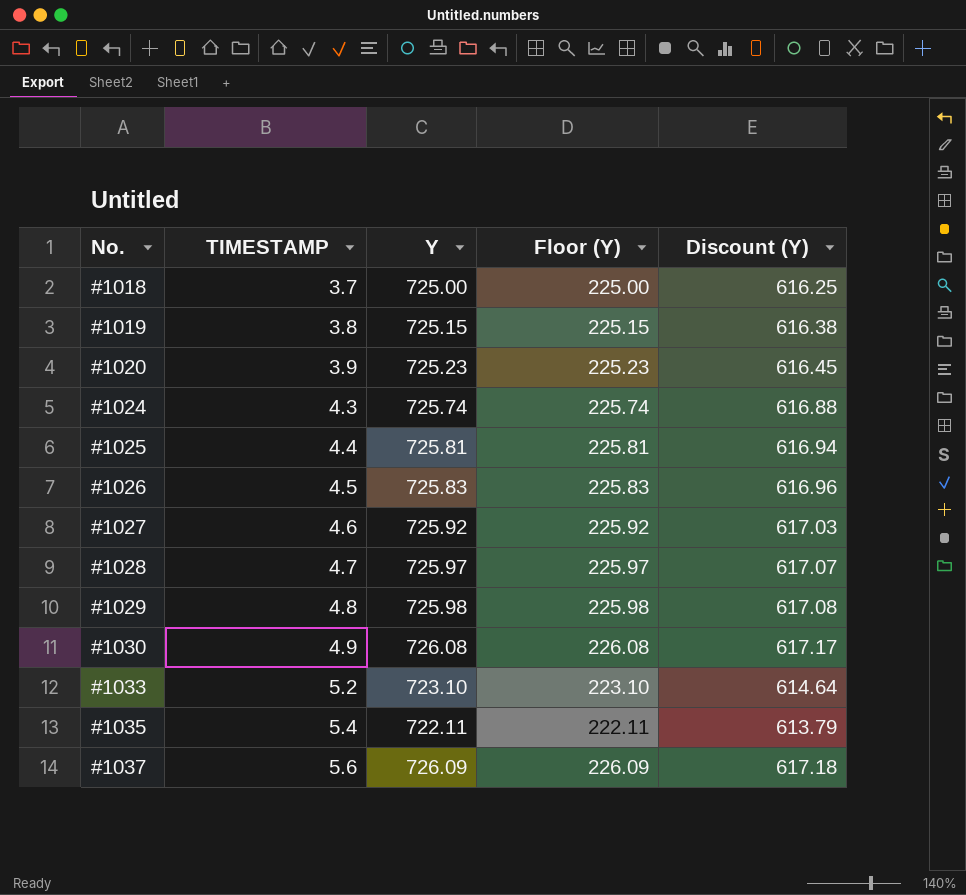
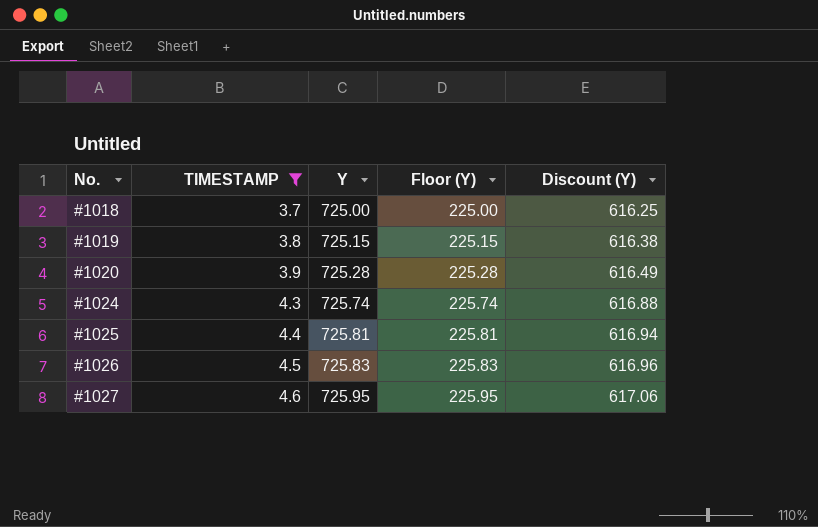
filter: none -> TIMESTAMP <= 4.6
#1020 | Y: 725.23 -> 725.28
#1020 | Floor (Y): 225.23 -> 225.28
#1020 | Discount (Y): 616.45 -> 616.49
#1027 | Y: 725.92 -> 725.95
#1027 | Floor (Y): 225.92 -> 225.95
#1027 | Discount (Y): 617.03 -> 617.06

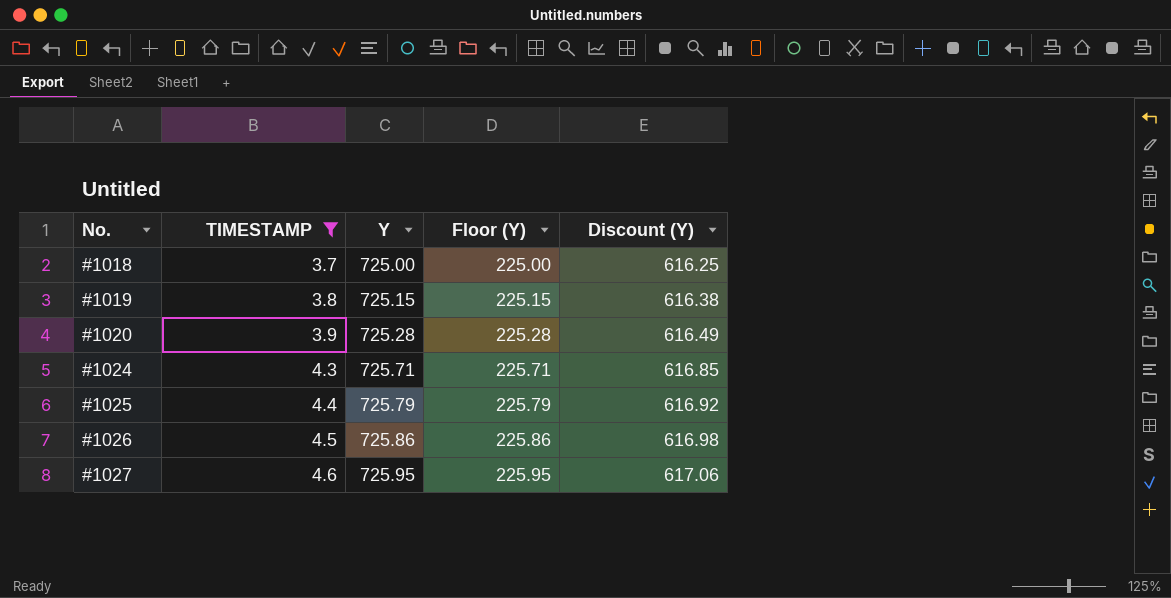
#1024 | Y: 725.74 -> 725.71
#1024 | Floor (Y): 225.74 -> 225.71
#1024 | Discount (Y): 616.88 -> 616.85
#1025 | Y: 725.81 -> 725.79
#1025 | Floor (Y): 225.81 -> 225.79
#1025 | Discount (Y): 616.94 -> 616.92
#1026 | Y: 725.83 -> 725.86
#1026 | Floor (Y): 225.83 -> 225.86
#1026 | Discount (Y): 616.96 -> 616.98

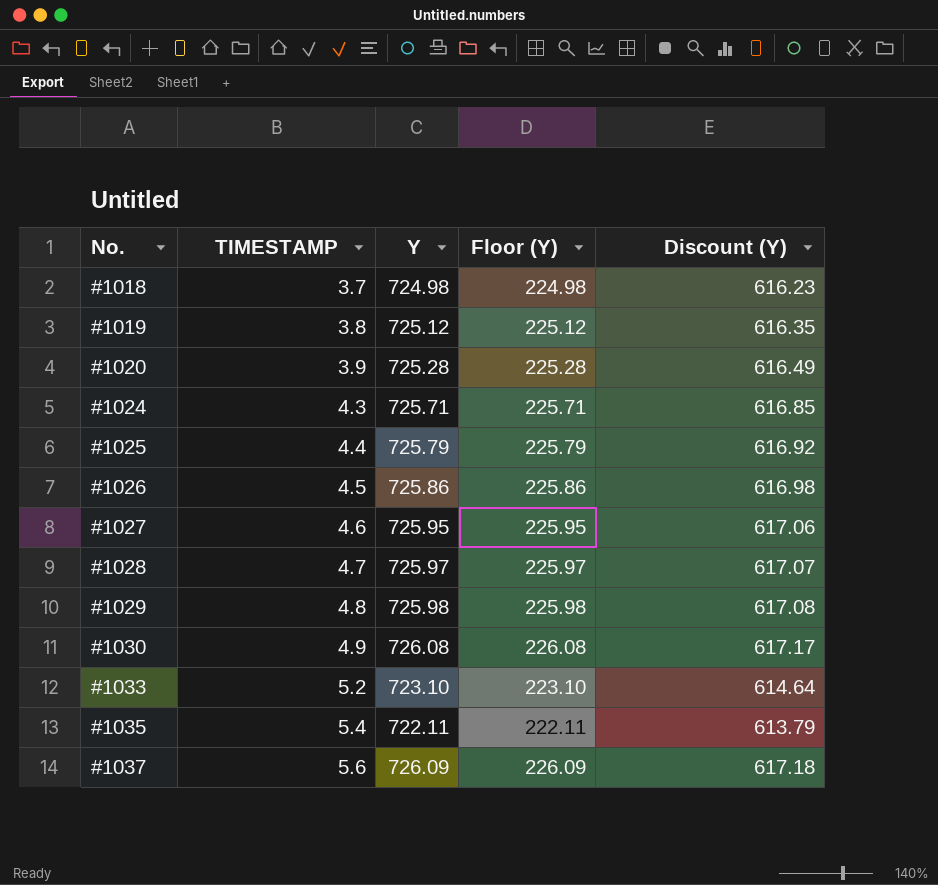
filter: TIMESTAMP <= 4.6 -> none
#1018 | Y: 725.00 -> 724.98
#1018 | Floor (Y): 225.00 -> 224.98
#1018 | Discount (Y): 616.25 -> 616.23
#1019 | Y: 725.15 -> 725.12
#1019 | Floor (Y): 225.15 -> 225.12
#1019 | Discount (Y): 616.38 -> 616.35

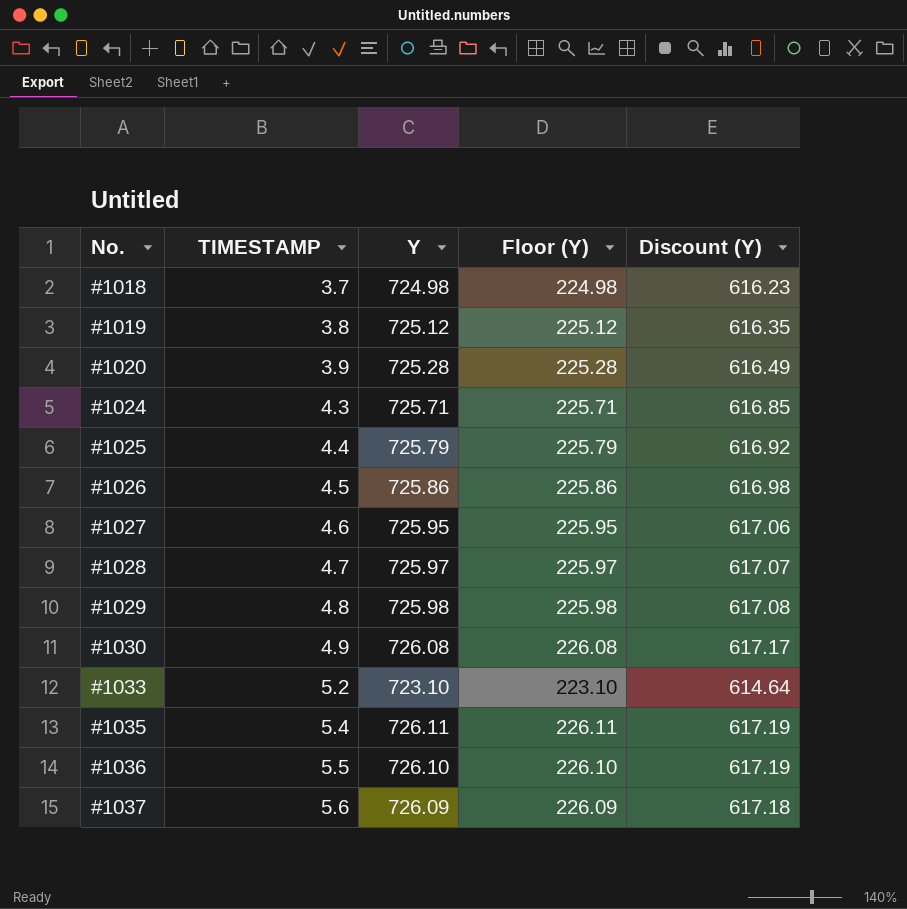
#1035 | Y: 722.11 -> 726.11
#1035 | Floor (Y): 222.11 -> 226.11
#1035 | Discount (Y): 613.79 -> 617.19
row #1036: none -> 5.5 | 726.10 | 226.10 | 617.19

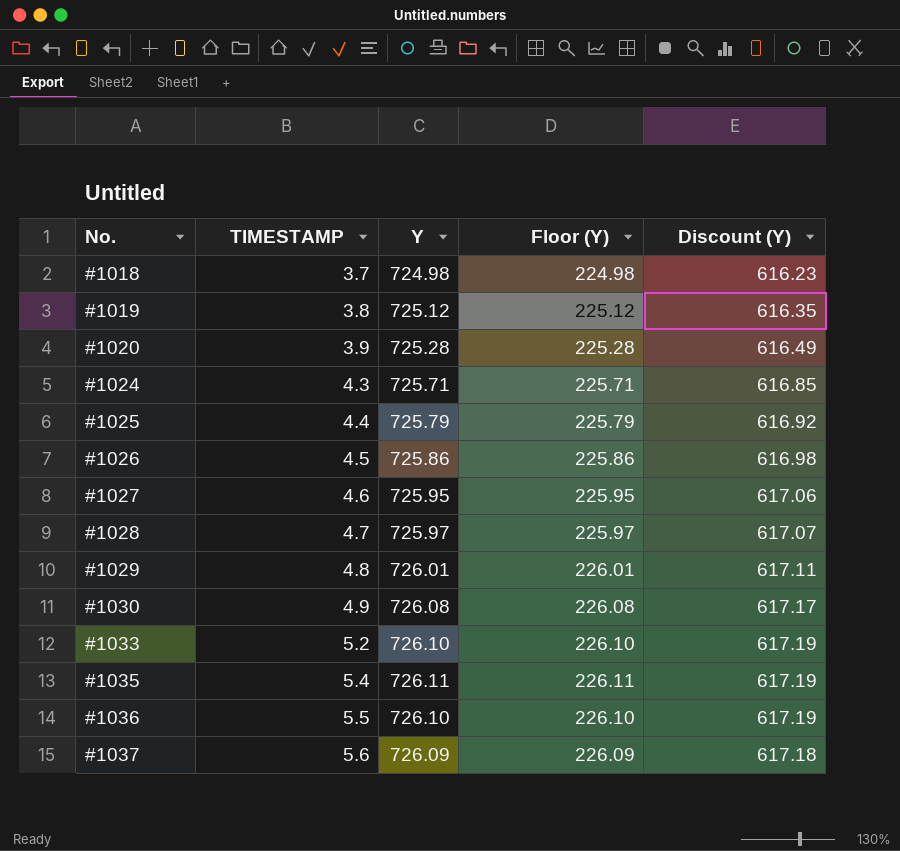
#1029 | Y: 725.98 -> 726.01
#1029 | Floor (Y): 225.98 -> 226.01
#1029 | Discount (Y): 617.08 -> 617.11
#1033 | Y: 723.10 -> 726.10
#1033 | Floor (Y): 223.10 -> 226.10
#1033 | Discount (Y): 614.64 -> 617.19

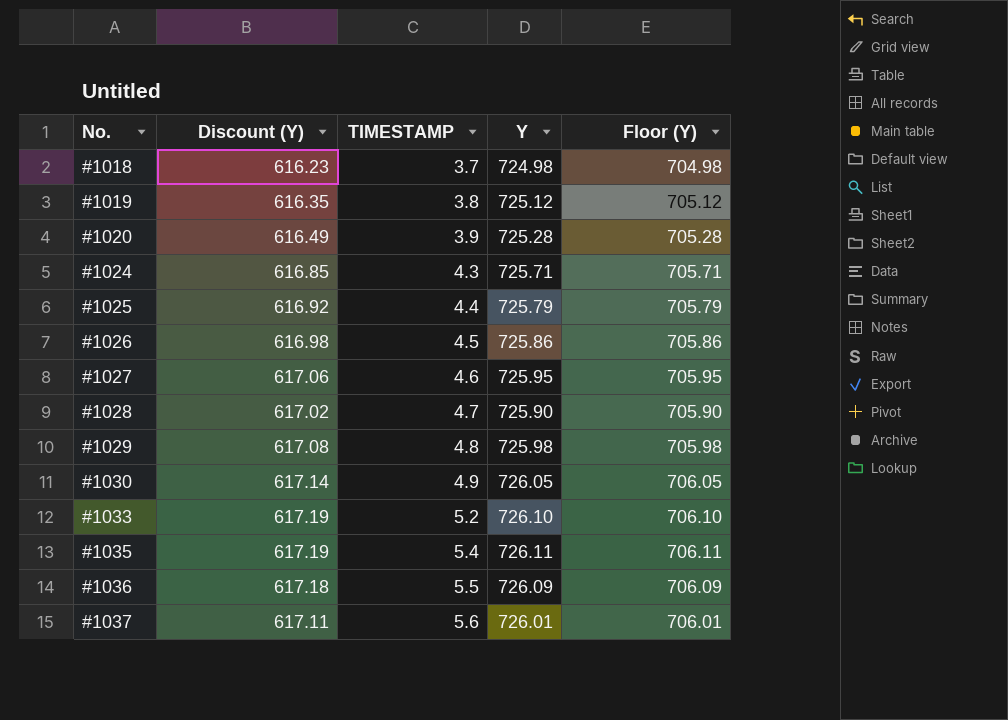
column Discount (Y) | position: 5 -> 2
column Floor (Y) | formula: [Y] - 500 -> [Y] - 20
#1028 | Discount (Y): 617.07 -> 617.02
#1028 | Y: 725.97 -> 725.90
#1029 | Discount (Y): 617.11 -> 617.08
#1029 | Y: 726.01 -> 725.98
#1030 | Discount (Y): 617.17 -> 617.14
#1030 | Y: 726.08 -> 726.05
#1036 | Discount (Y): 617.19 -> 617.18
#1036 | Y: 726.10 -> 726.09
#1037 | Discount (Y): 617.18 -> 617.11
#1037 | Y: 726.09 -> 726.01

